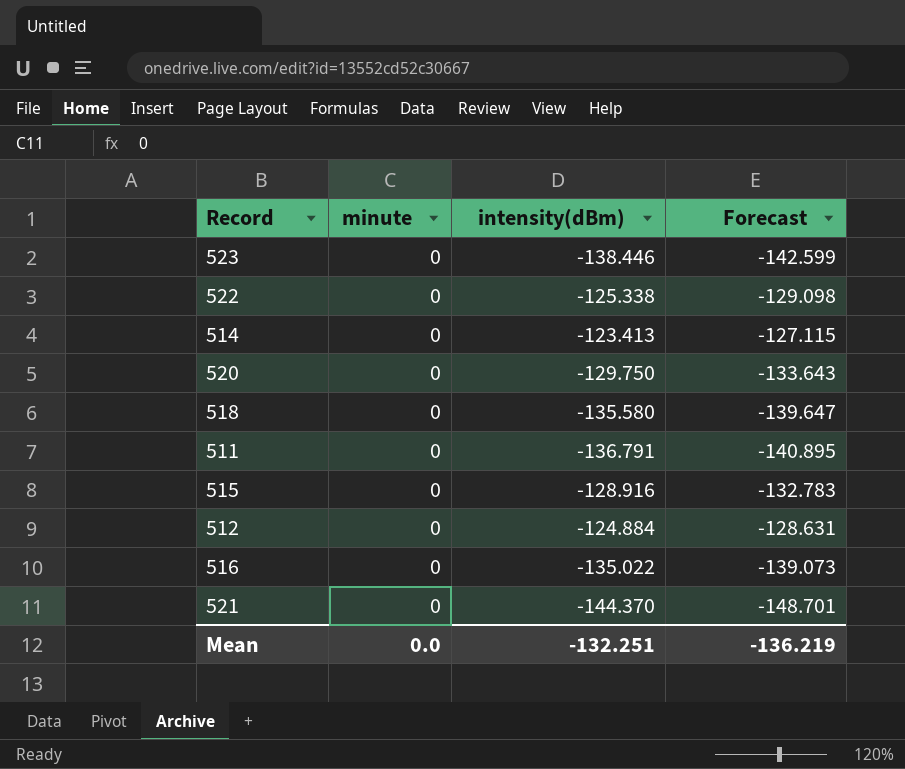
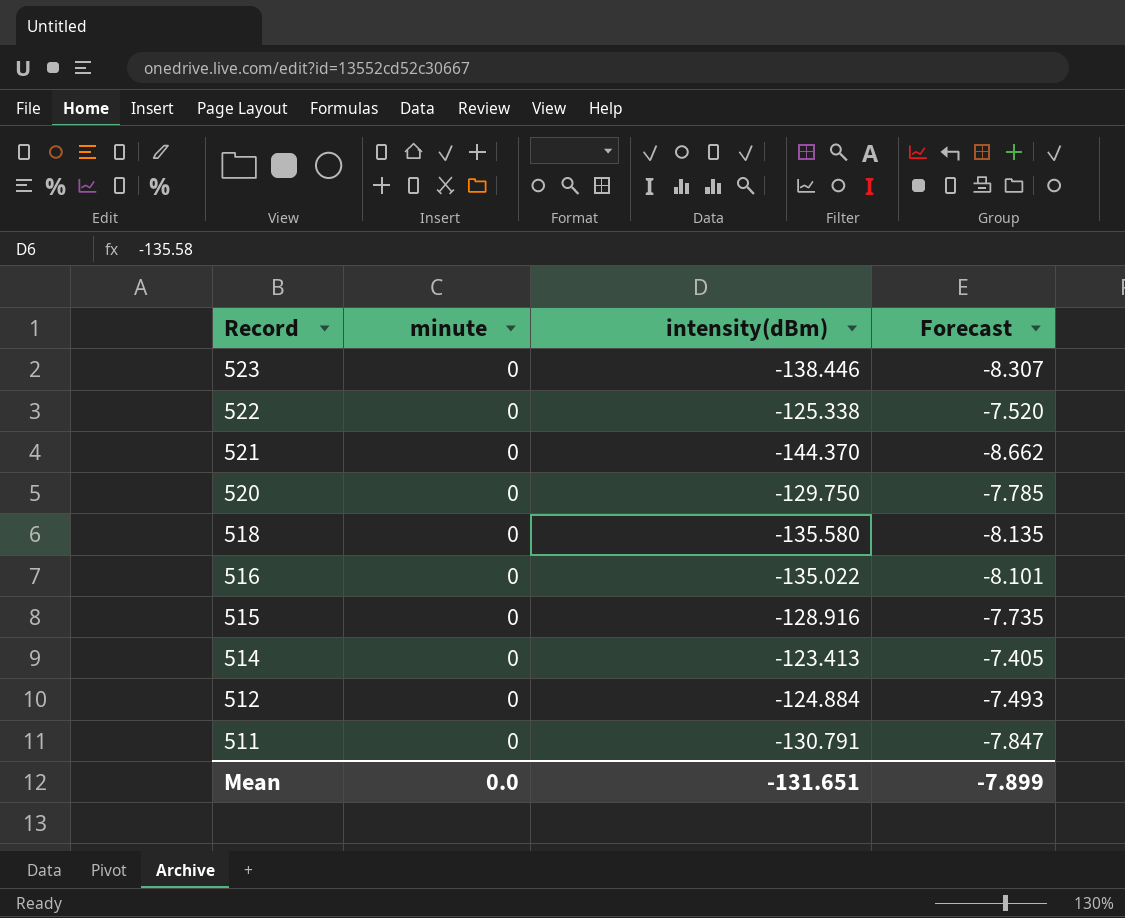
row order: none -> Record descending
column Forecast | formula: [intensity(dBm)] * 1.03 -> [intensity(dBm)] * 0.06
511 | intensity(dBm): -136.791 -> -130.791
Mean | intensity(dBm): -132.251 -> -131.651
Mean | Forecast: -136.219 -> -7.899

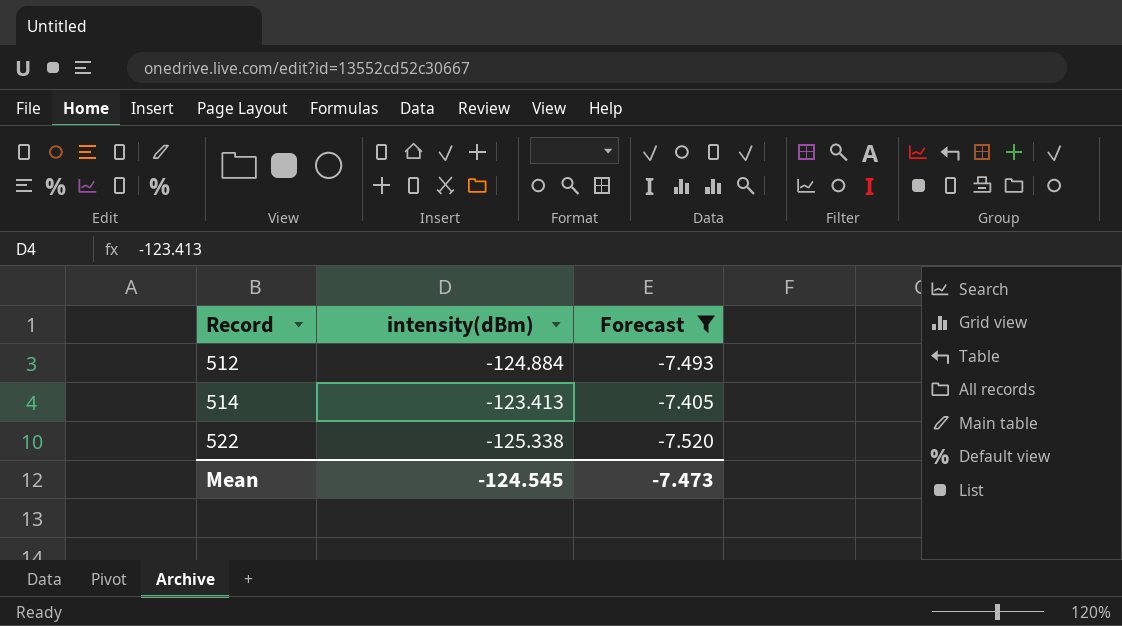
filter: none -> Forecast >= -7.520
row order: Record descending -> Record ascending
column minute | position: 2 -> none
Mean | intensity(dBm): -131.651 -> -124.545
Mean | Forecast: -7.899 -> -7.473

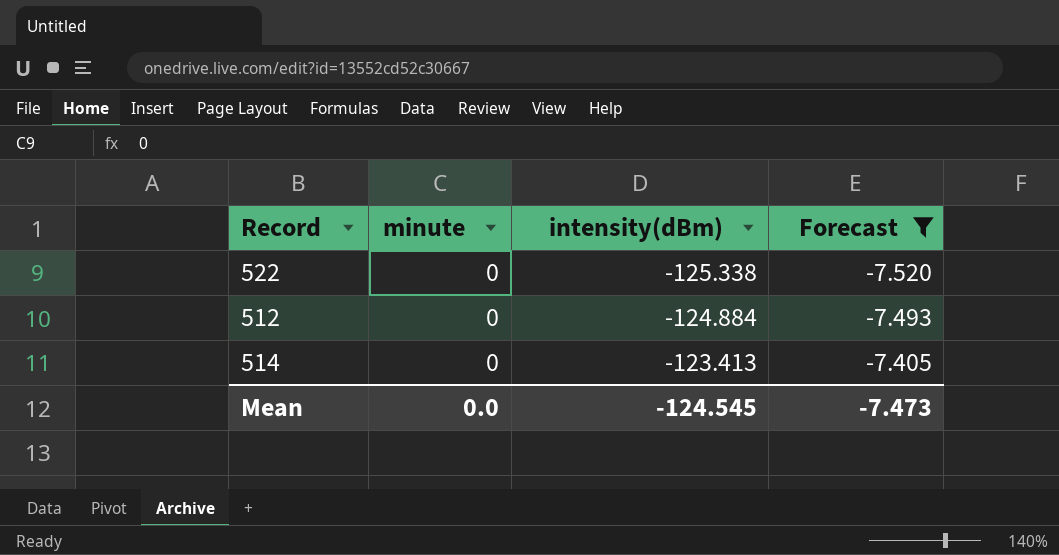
row order: Record ascending -> intensity(dBm) ascending
column minute | position: none -> 2

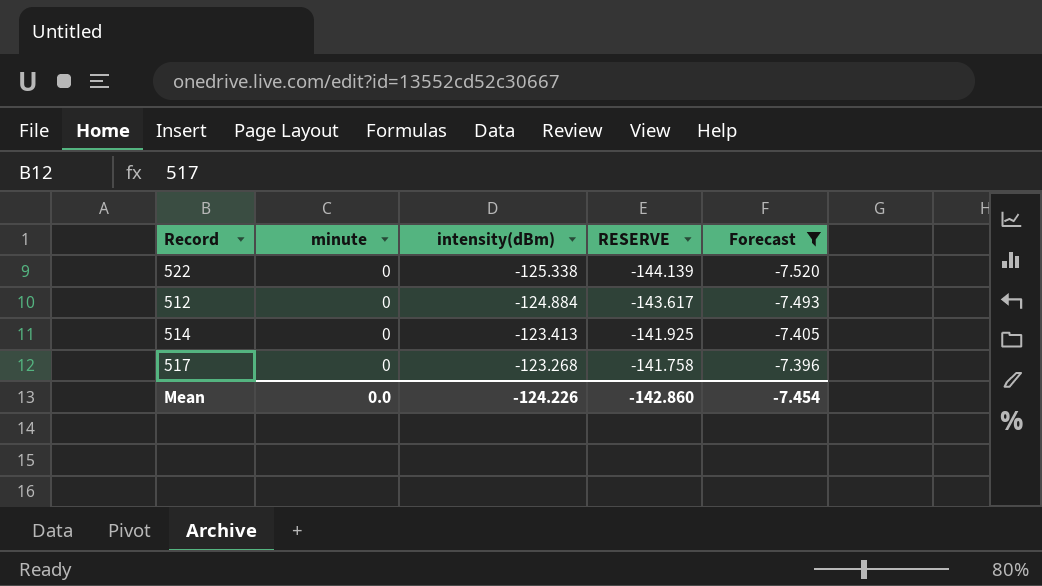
column RESERVE | formula: none -> [intensity(dBm)] * 1.15
row 517: none -> 0 | -123.268 | -141.758 | -7.396
Mean | intensity(dBm): -124.545 -> -124.226
Mean | Forecast: -7.473 -> -7.454

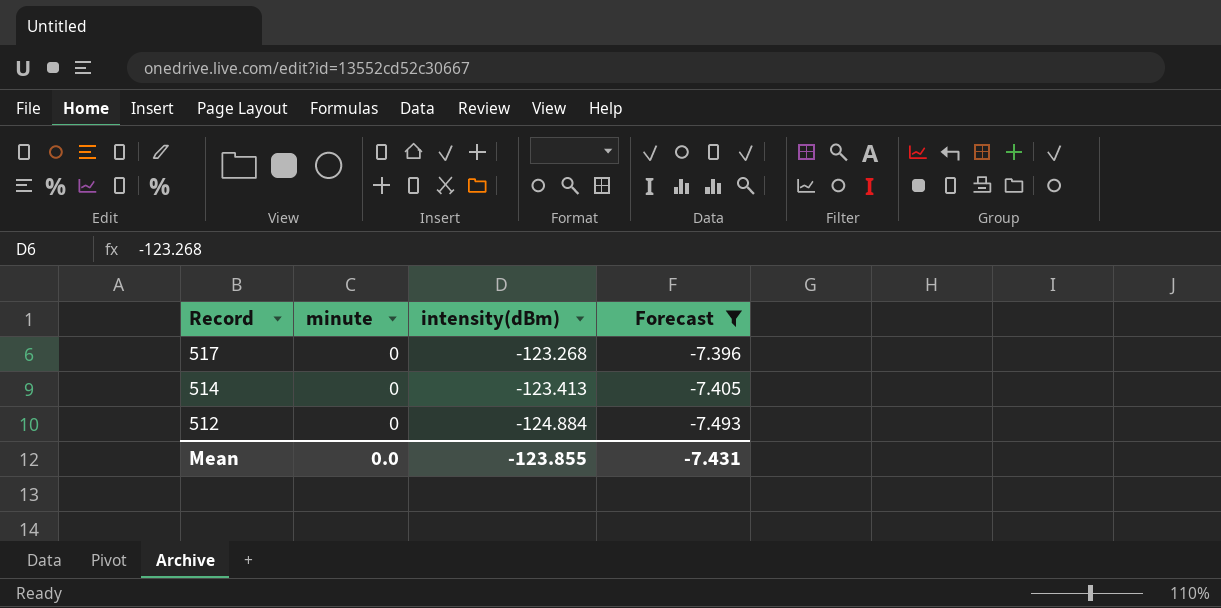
row order: intensity(dBm) ascending -> Record descending
column RESERVE | formula: [intensity(dBm)] * 1.15 -> none
row 522: 0 | -125.338 | -144.139 | -7.520 -> none
Mean | intensity(dBm): -124.226 -> -123.855
Mean | Forecast: -7.454 -> -7.431

